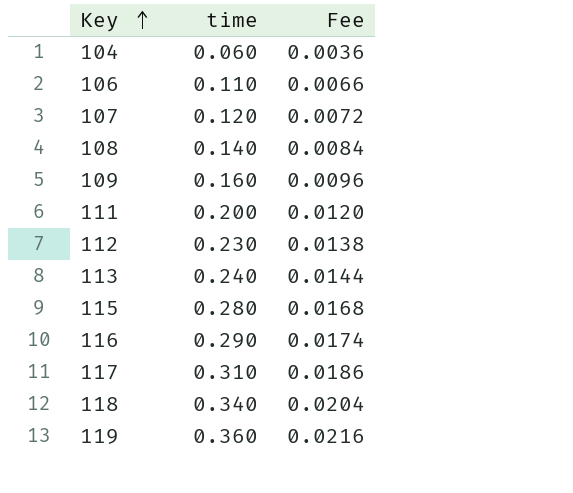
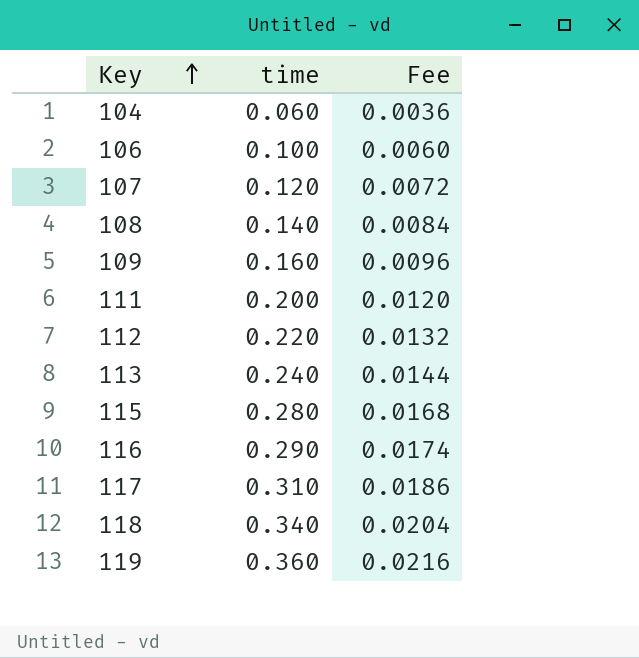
106 | time: 0.110 -> 0.100
106 | Fee: 0.0066 -> 0.0060
112 | time: 0.230 -> 0.220
112 | Fee: 0.0138 -> 0.0132

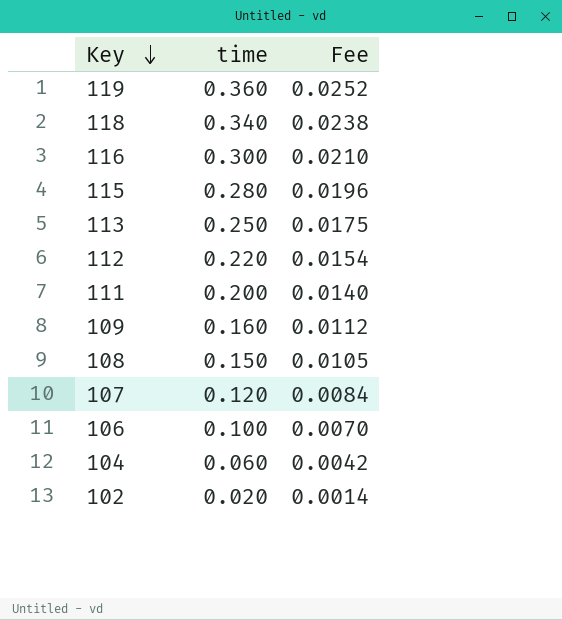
row order: Key ascending -> Key descending
column Fee | formula: [time] * 0.06 -> [time] * 0.07
row 117: 0.310 | 0.0186 -> none
116 | time: 0.290 -> 0.300
113 | time: 0.240 -> 0.250
108 | time: 0.140 -> 0.150
row 102: none -> 0.020 | 0.0014

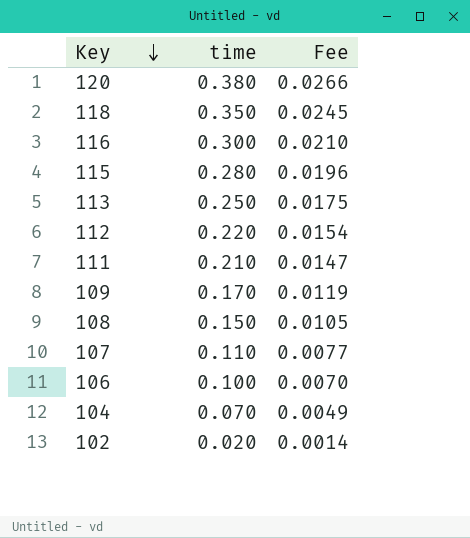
row 119: 0.360 | 0.0252 -> none
row 120: none -> 0.380 | 0.0266
118 | time: 0.340 -> 0.350
118 | Fee: 0.0238 -> 0.0245
111 | time: 0.200 -> 0.210
111 | Fee: 0.0140 -> 0.0147
109 | time: 0.160 -> 0.170
109 | Fee: 0.0112 -> 0.0119
107 | time: 0.120 -> 0.110
107 | Fee: 0.0084 -> 0.0077
104 | time: 0.060 -> 0.070
104 | Fee: 0.0042 -> 0.0049

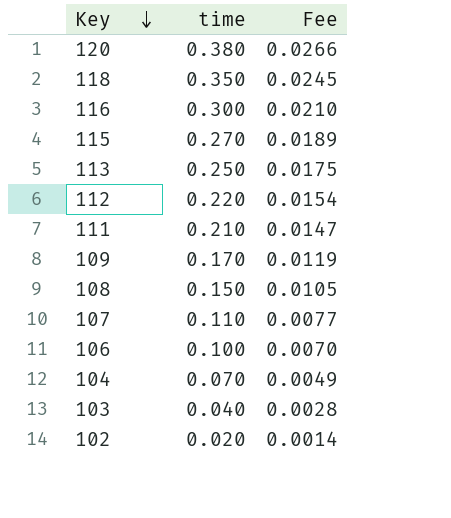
115 | time: 0.280 -> 0.270
115 | Fee: 0.0196 -> 0.0189
row 103: none -> 0.040 | 0.0028

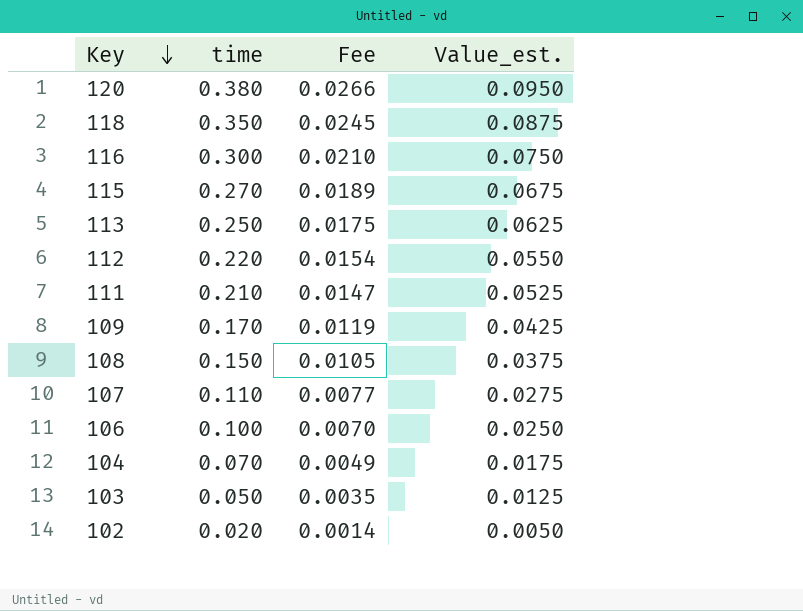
column Value_est. | formula: none -> [time] * 0.25
103 | time: 0.040 -> 0.050
103 | Fee: 0.0028 -> 0.0035

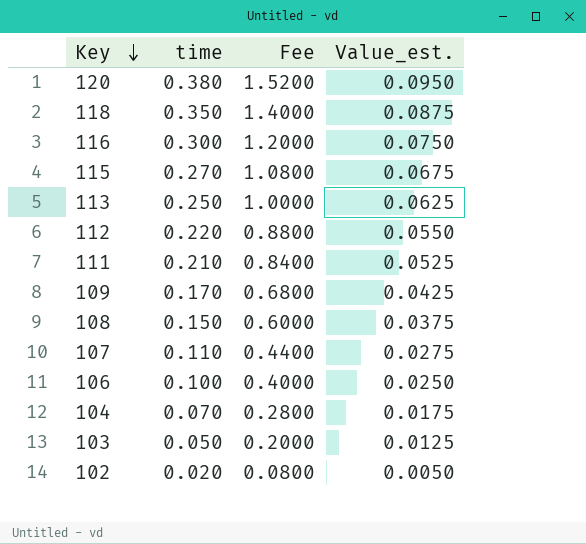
column Fee | formula: [time] * 0.07 -> [time] * 4

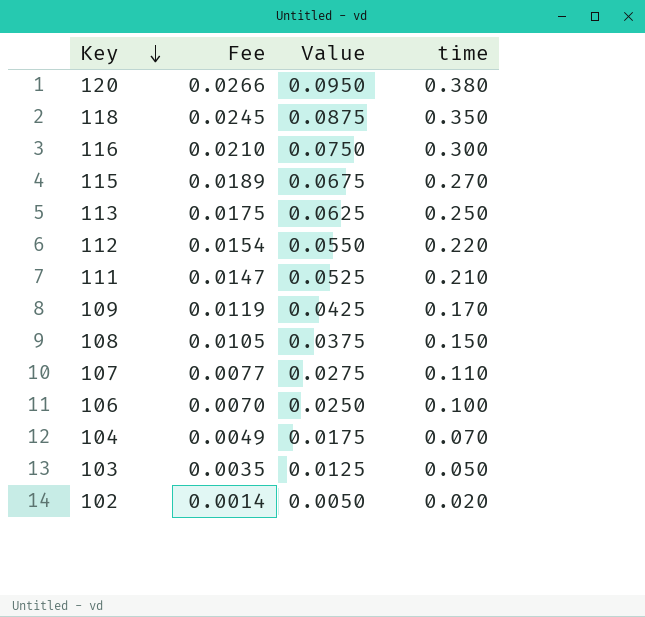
column Fee | formula: [time] * 4 -> [time] * 0.07
column name: Value_est. -> Value
column time | position: 2 -> 4

